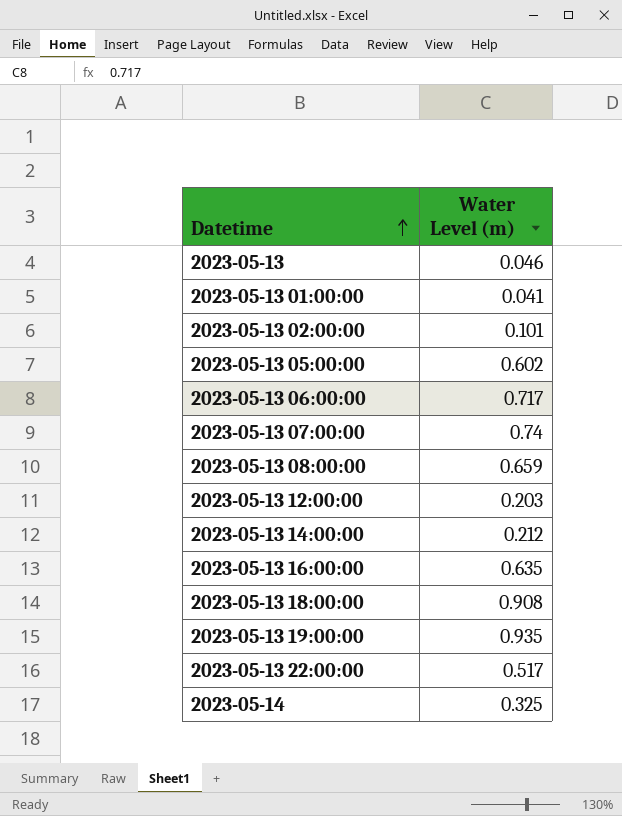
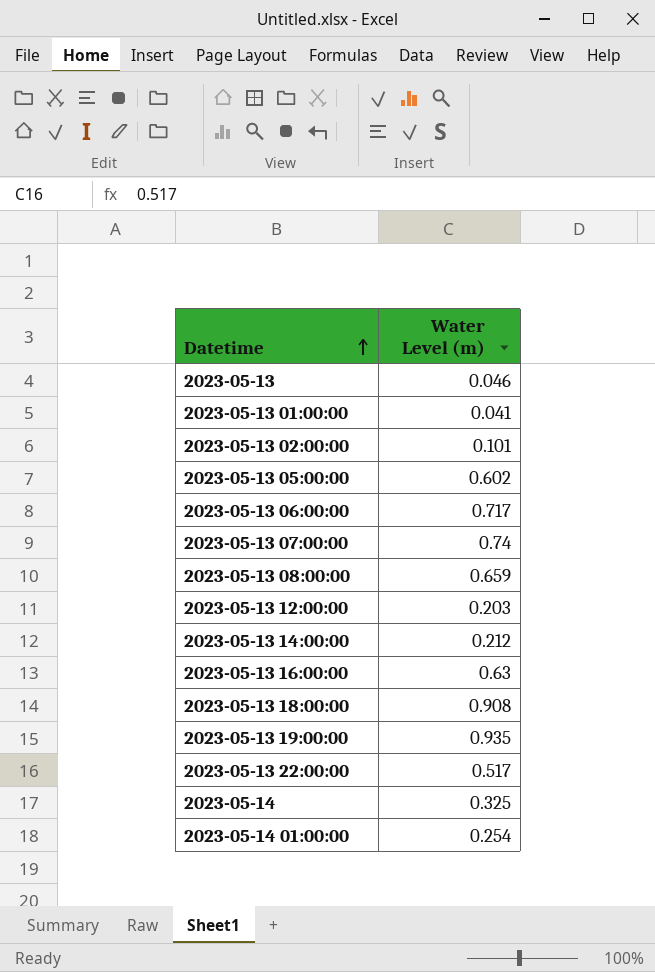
2023-05-13 16:00:00 | Water Level (m): 0.635 -> 0.63
row 2023-05-14 01:00:00: none -> 0.254

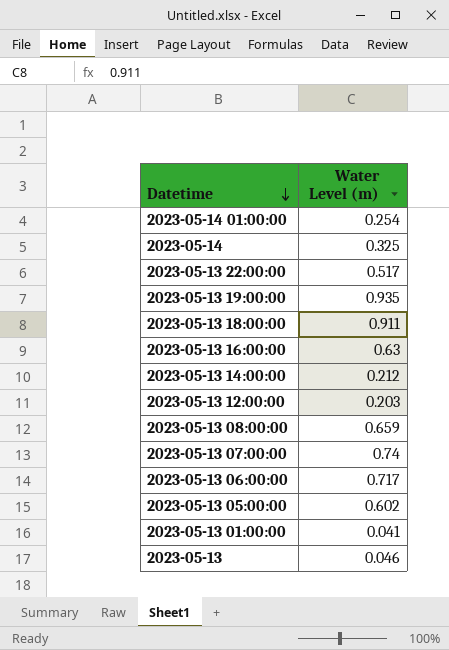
row order: Datetime ascending -> Datetime descending
row 2023-05-13 02:00:00: 0.101 -> none
2023-05-13 18:00:00 | Water Level (m): 0.908 -> 0.911

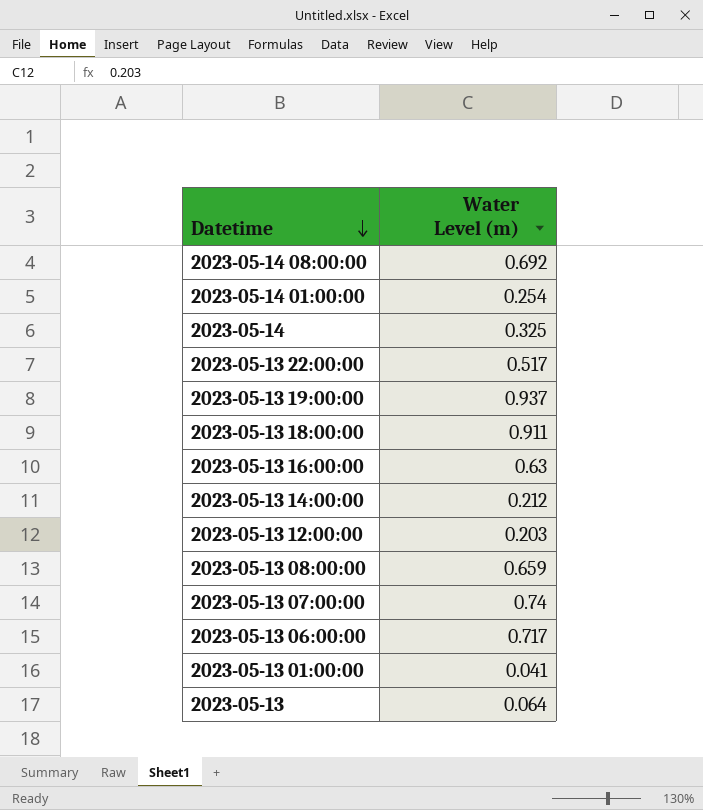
row 2023-05-13 05:00:00: 0.602 -> none
row 2023-05-14 08:00:00: none -> 0.692
2023-05-13 19:00:00 | Water Level (m): 0.935 -> 0.937
2023-05-13 | Water Level (m): 0.046 -> 0.064

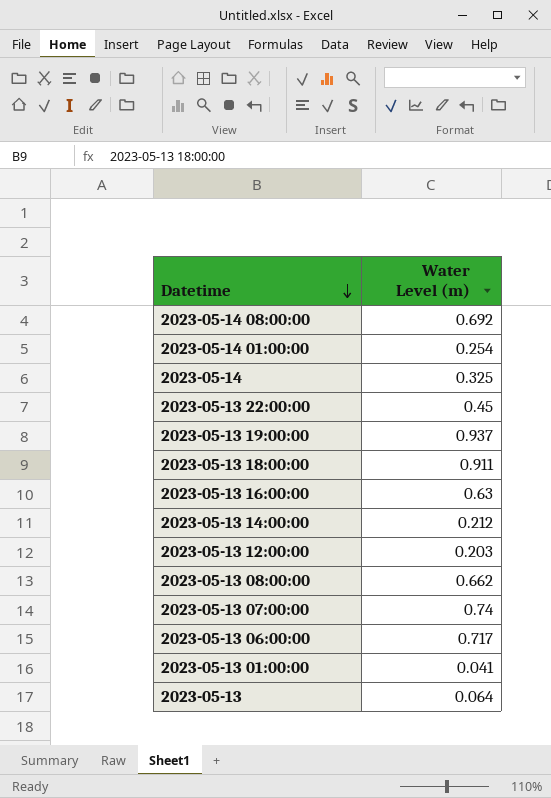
2023-05-13 22:00:00 | Water Level (m): 0.517 -> 0.45
2023-05-13 08:00:00 | Water Level (m): 0.659 -> 0.662

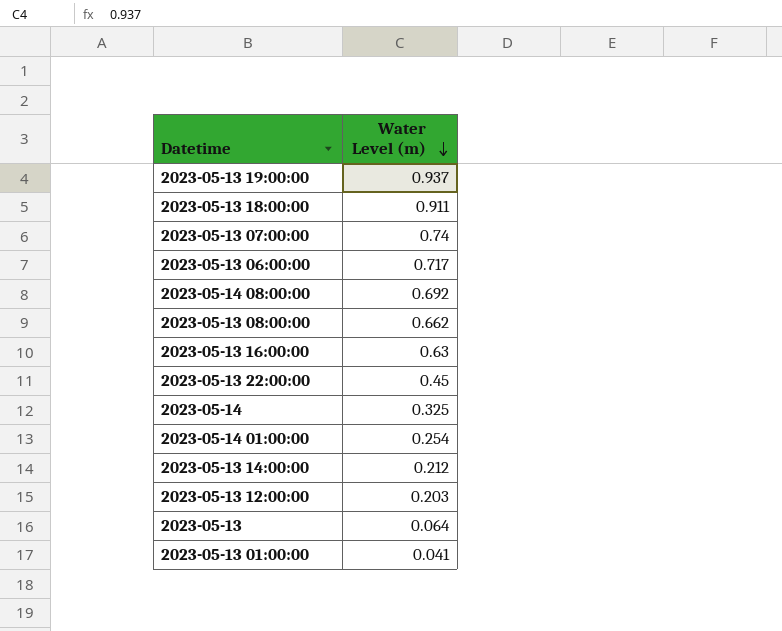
row order: Datetime descending -> Water Level (m) descending

